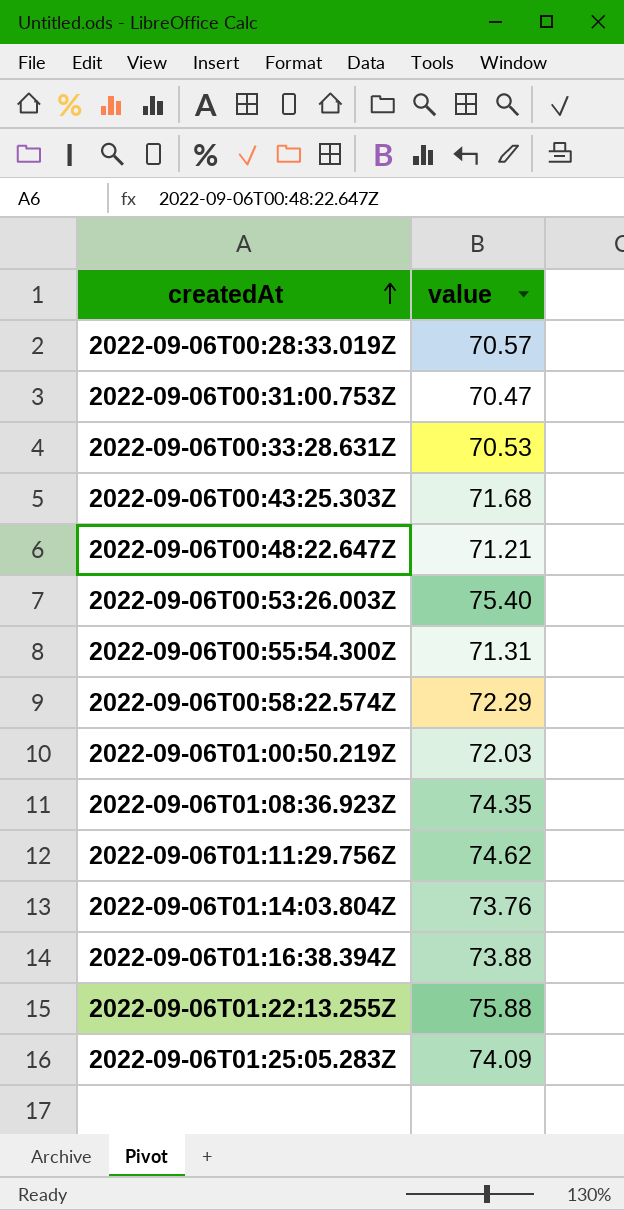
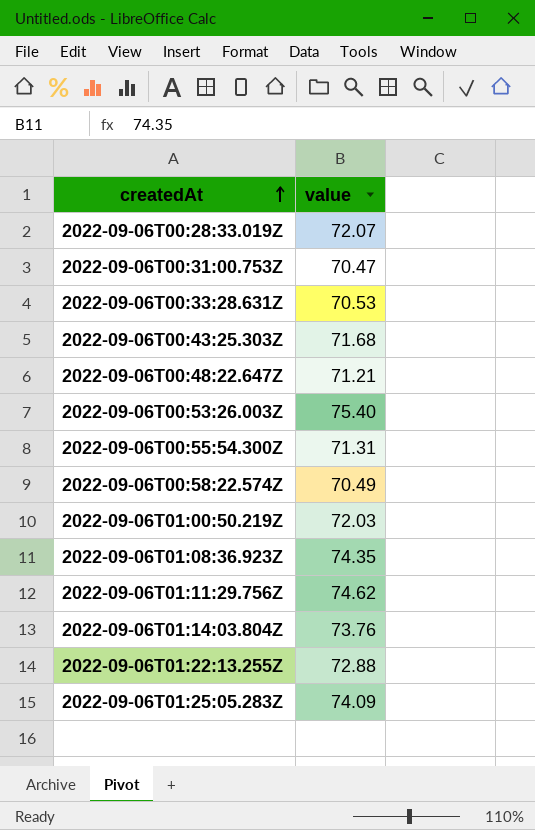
row 2022-09-06T01:16:38.394Z: 73.88 -> none
2022-09-06T00:28:33.019Z | value: 70.57 -> 72.07
2022-09-06T00:58:22.574Z | value: 72.29 -> 70.49
2022-09-06T01:22:13.255Z | value: 75.88 -> 72.88

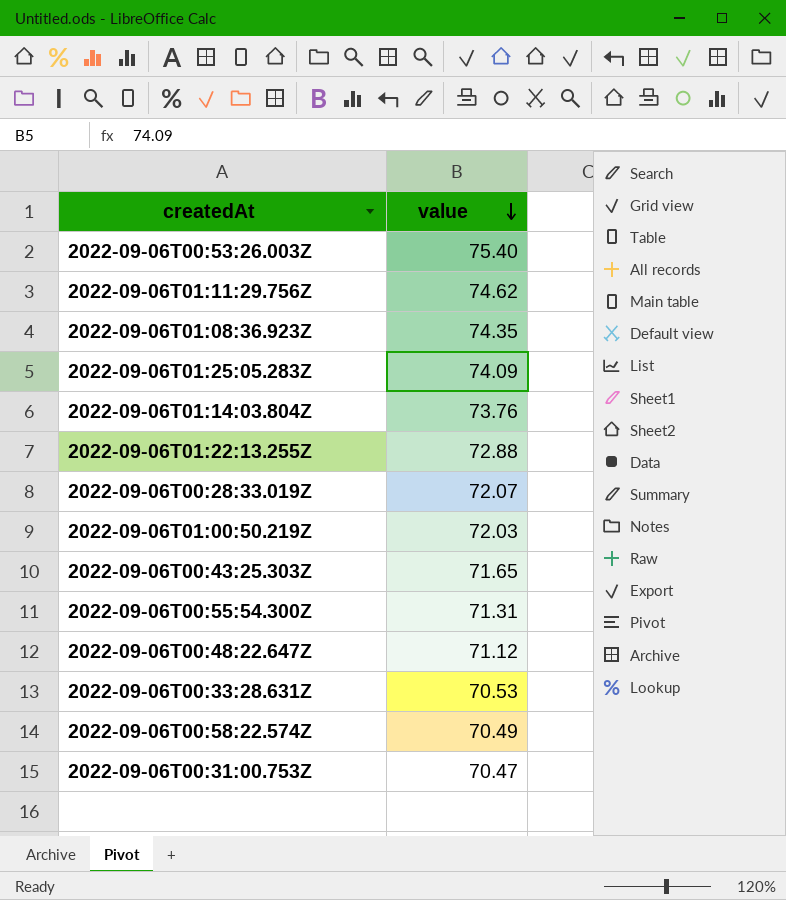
row order: createdAt ascending -> value descending
2022-09-06T00:43:25.303Z | value: 71.68 -> 71.65
2022-09-06T00:48:22.647Z | value: 71.21 -> 71.12

